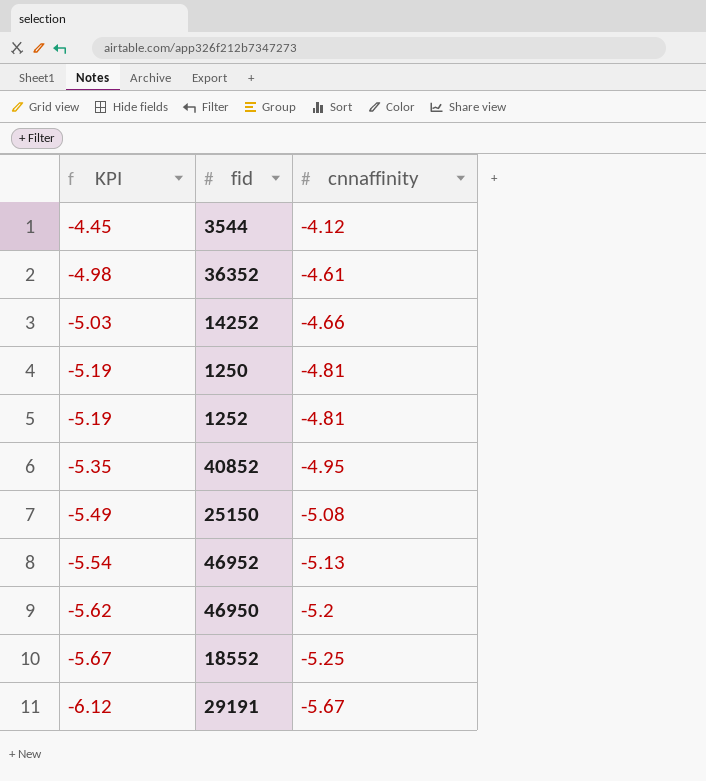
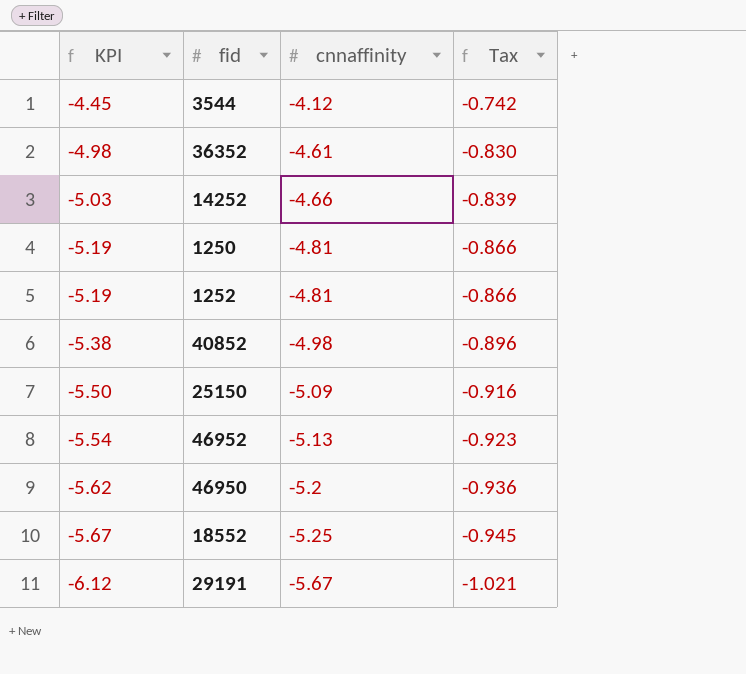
column Tax | formula: none -> [cnnaffinity] * 0.18
40852 | KPI: -5.35 -> -5.38
40852 | cnnaffinity: -4.95 -> -4.98
25150 | KPI: -5.49 -> -5.50
25150 | cnnaffinity: -5.08 -> -5.09

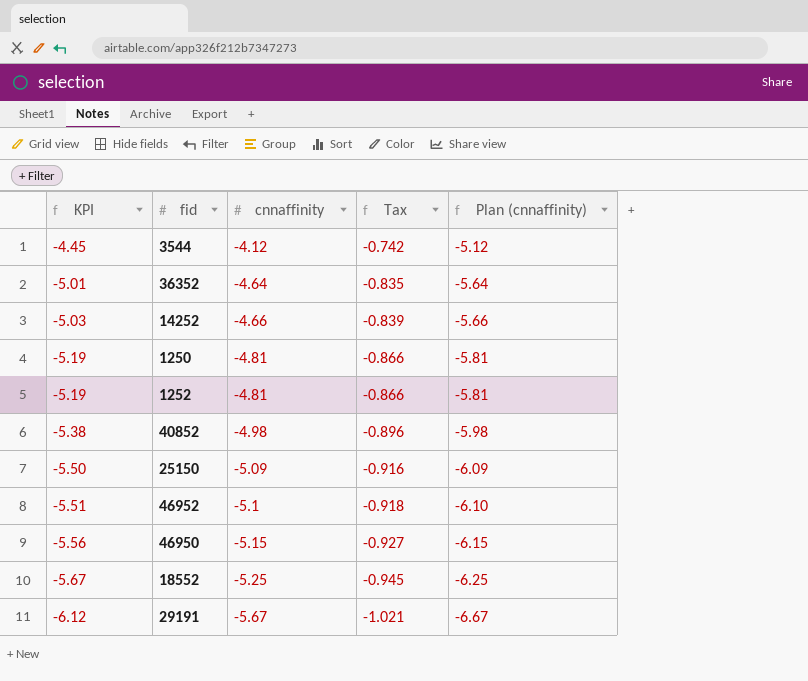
column Plan (cnnaffinity) | formula: none -> [cnnaffinity] - 1
36352 | KPI: -4.98 -> -5.01
36352 | cnnaffinity: -4.61 -> -4.64
36352 | Tax: -0.830 -> -0.835
46952 | KPI: -5.54 -> -5.51
46952 | cnnaffinity: -5.13 -> -5.1
46952 | Tax: -0.923 -> -0.918
46950 | KPI: -5.62 -> -5.56
46950 | cnnaffinity: -5.2 -> -5.15
46950 | Tax: -0.936 -> -0.927

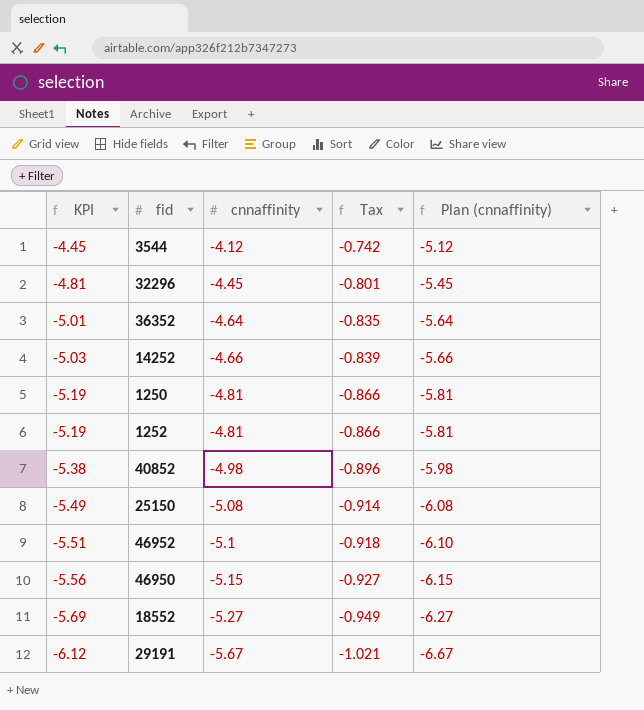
row 32296: none -> -4.81 | -4.45 | -0.801 | -5.45
25150 | KPI: -5.50 -> -5.49
25150 | cnnaffinity: -5.09 -> -5.08
25150 | Tax: -0.916 -> -0.914
25150 | Plan (cnnaffinity): -6.09 -> -6.08
18552 | KPI: -5.67 -> -5.69
18552 | cnnaffinity: -5.25 -> -5.27
18552 | Tax: -0.945 -> -0.949
18552 | Plan (cnnaffinity): -6.25 -> -6.27

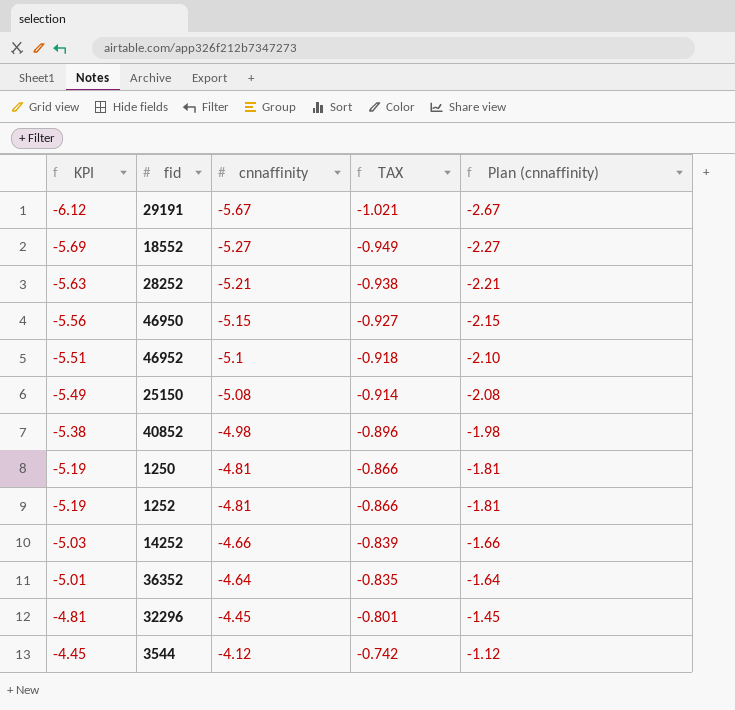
row order: KPI descending -> KPI ascending
column name: Tax -> TAX
column Plan (cnnaffinity) | formula: [cnnaffinity] - 1 -> [cnnaffinity] + 3
row 28252: none -> -5.63 | -5.21 | -0.938 | -2.21

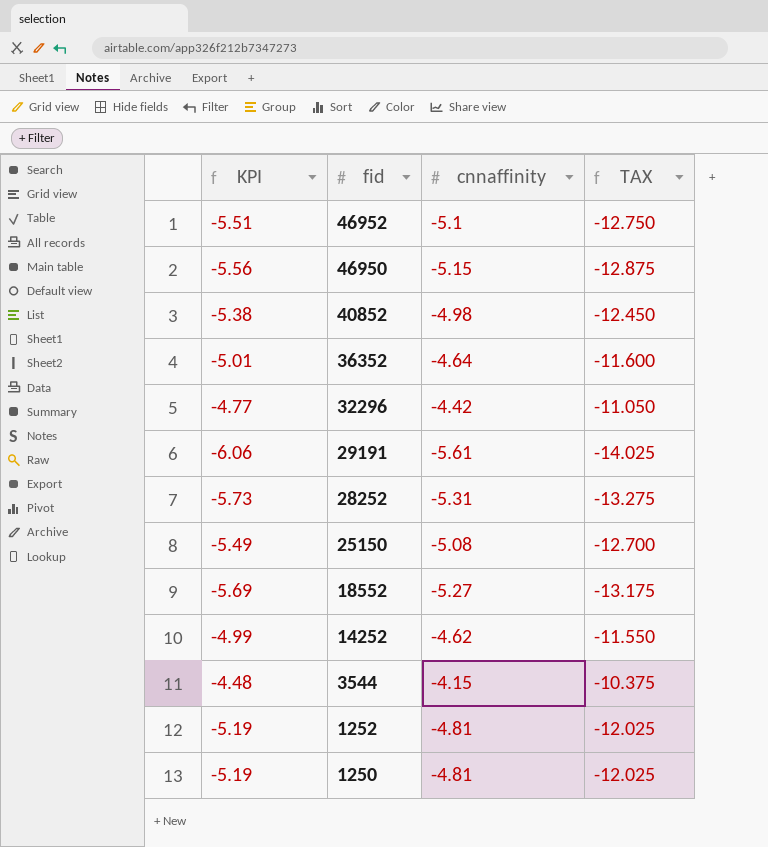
row order: KPI ascending -> fid descending
column Plan (cnnaffinity) | formula: [cnnaffinity] + 3 -> none
column TAX | formula: [cnnaffinity] * 0.18 -> [cnnaffinity] * 2.5
32296 | KPI: -4.81 -> -4.77
32296 | cnnaffinity: -4.45 -> -4.42
29191 | KPI: -6.12 -> -6.06
29191 | cnnaffinity: -5.67 -> -5.61
28252 | KPI: -5.63 -> -5.73
28252 | cnnaffinity: -5.21 -> -5.31
14252 | KPI: -5.03 -> -4.99
14252 | cnnaffinity: -4.66 -> -4.62
3544 | KPI: -4.45 -> -4.48
3544 | cnnaffinity: -4.12 -> -4.15

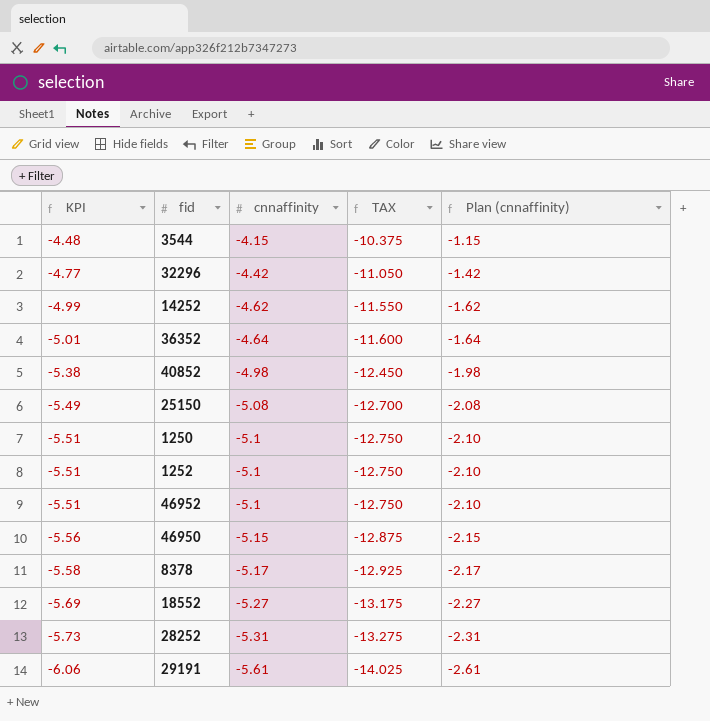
row order: fid descending -> KPI descending
column Plan (cnnaffinity) | formula: none -> [cnnaffinity] + 3
1250 | KPI: -5.19 -> -5.51
1250 | cnnaffinity: -4.81 -> -5.1
1250 | TAX: -12.025 -> -12.750
1252 | KPI: -5.19 -> -5.51
1252 | cnnaffinity: -4.81 -> -5.1
1252 | TAX: -12.025 -> -12.750
row 8378: none -> -5.58 | -5.17 | -12.925 | -2.17

